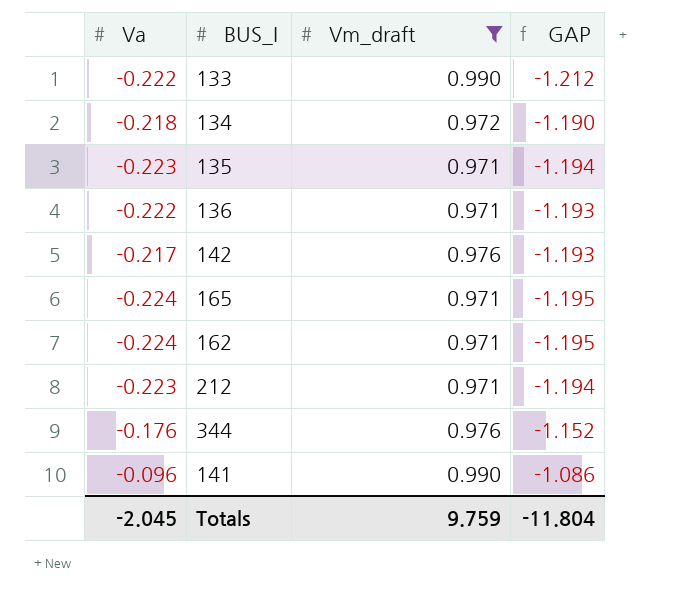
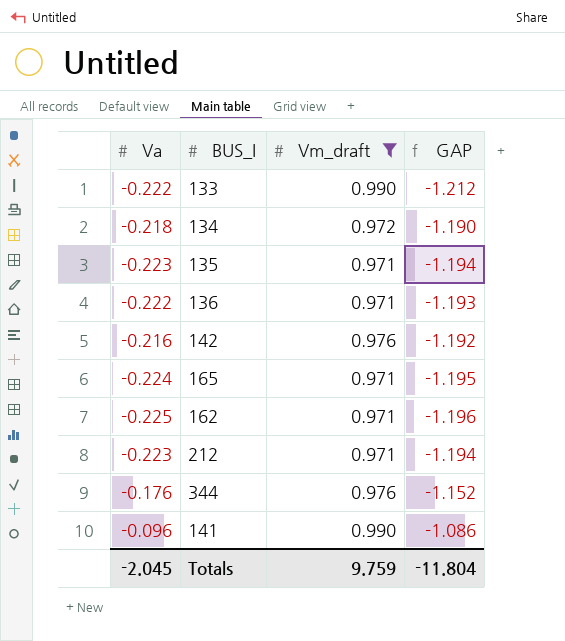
142 | Va: -0.217 -> -0.216
142 | GAP: -1.193 -> -1.192
162 | Va: -0.224 -> -0.225
162 | GAP: -1.195 -> -1.196

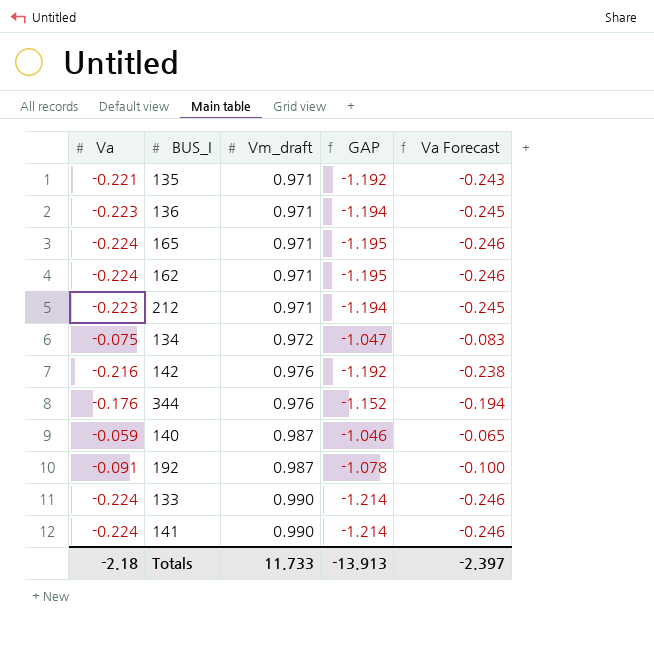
filter: Vm_draft != 0.987 -> none
row order: none -> Vm_draft ascending
column Va Forecast | formula: none -> [Va] * 1.1
135 | Va: -0.223 -> -0.221
135 | GAP: -1.194 -> -1.192
136 | Va: -0.222 -> -0.223
136 | GAP: -1.193 -> -1.194
162 | Va: -0.225 -> -0.224
162 | GAP: -1.196 -> -1.195
134 | Va: -0.218 -> -0.075
134 | GAP: -1.190 -> -1.047
133 | Va: -0.222 -> -0.224
133 | GAP: -1.212 -> -1.214
141 | Va: -0.096 -> -0.224
141 | GAP: -1.086 -> -1.214
Totals | Va: -2.045 -> -2.18
Totals | Vm_draft: 9.759 -> 11.733
Totals | GAP: -11.804 -> -13.913

